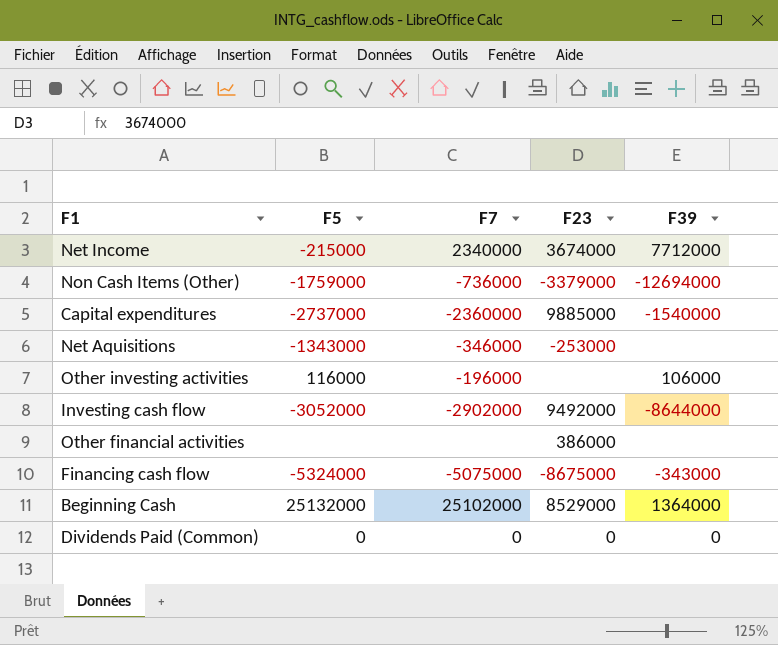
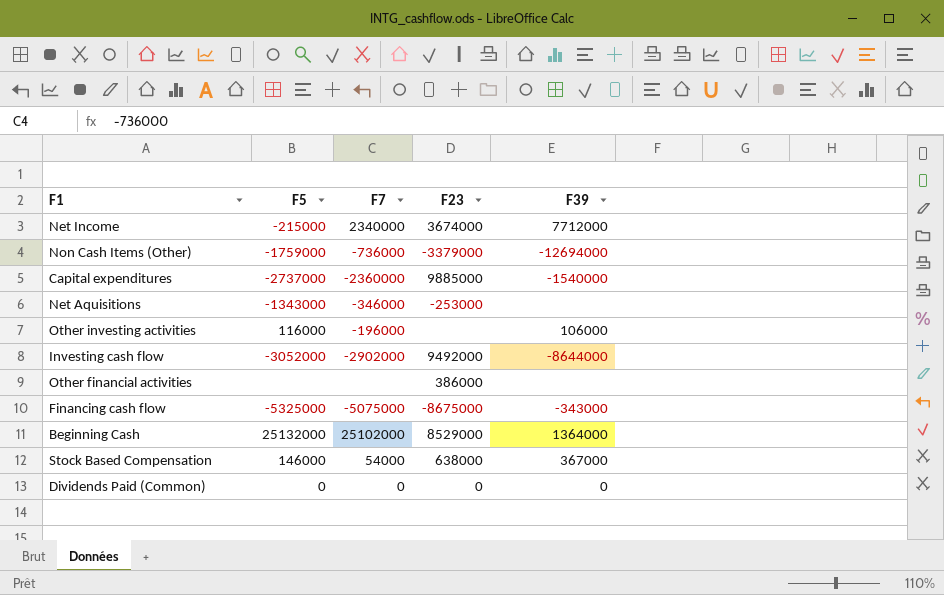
Financing cash flow | F5: -5324000 -> -5325000
row Stock Based Compensation: none -> 146000 | 54000 | 638000 | 367000

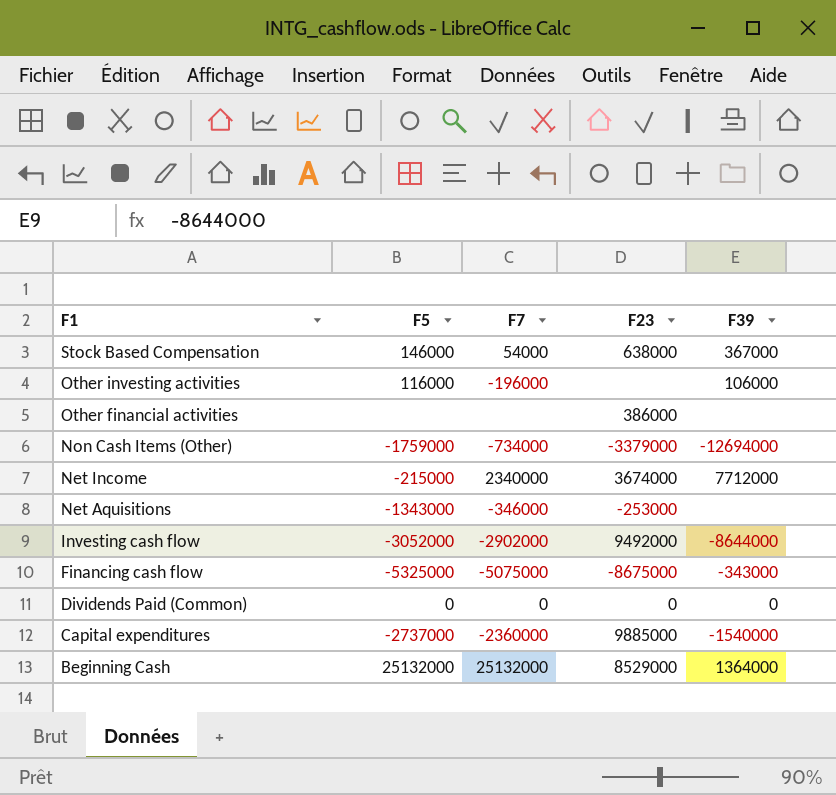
row order: none -> F1 descending
Non Cash Items (Other) | F7: -736000 -> -734000
Beginning Cash | F7: 25102000 -> 25132000

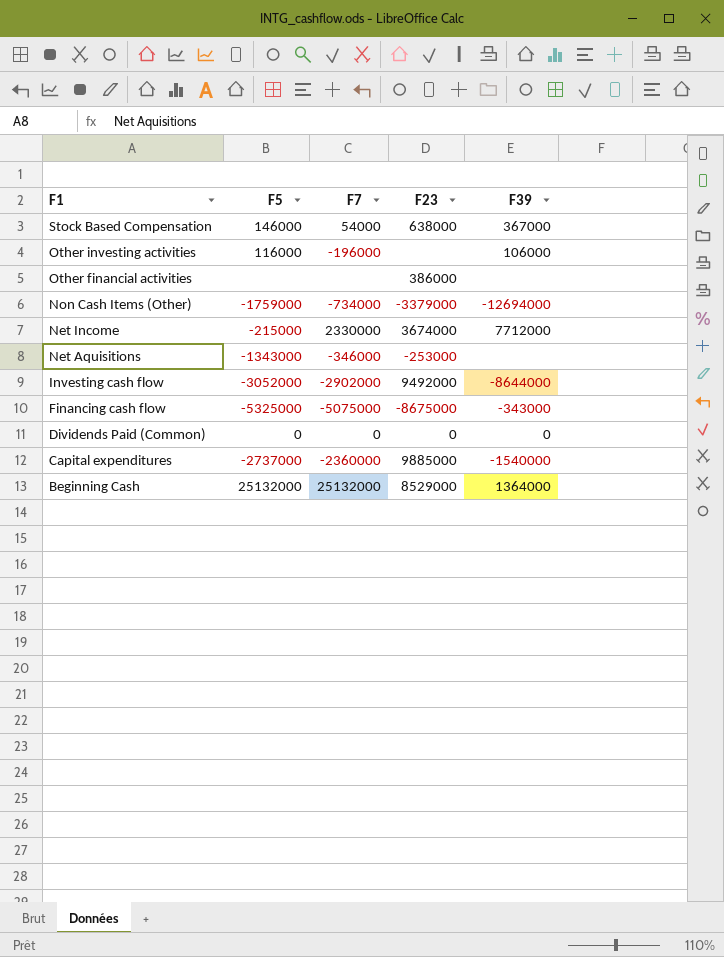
Net Income | F7: 2340000 -> 2330000

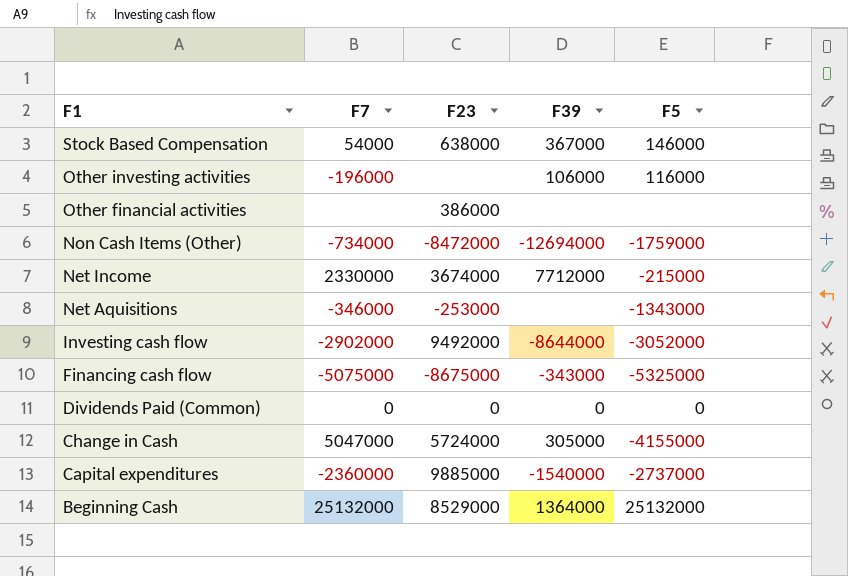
column F5 | position: 2 -> 5
Non Cash Items (Other) | F23: -3379000 -> -8472000
row Change in Cash: none -> 5047000 | 5724000 | 305000 | -4155000

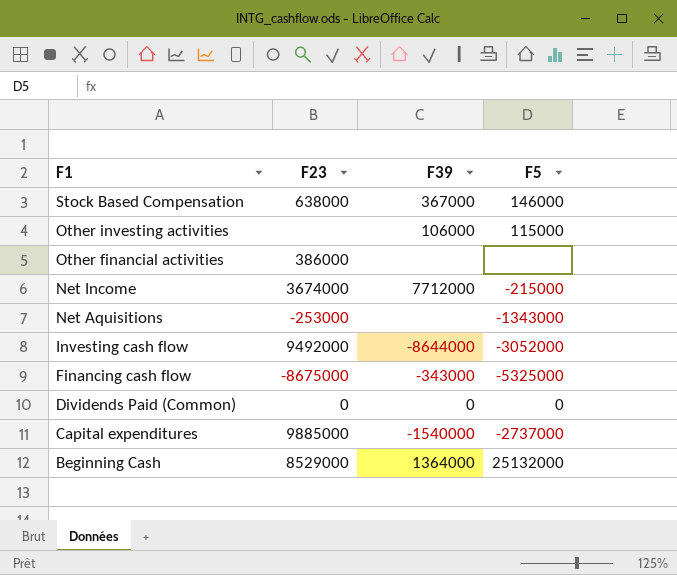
column F7 | position: 2 -> none
row Non Cash Items (Other): -734000 | -8472000 | -12694000 | -1759000 -> none
row Change in Cash: 5047000 | 5724000 | 305000 | -4155000 -> none
Other investing activities | F5: 116000 -> 115000

